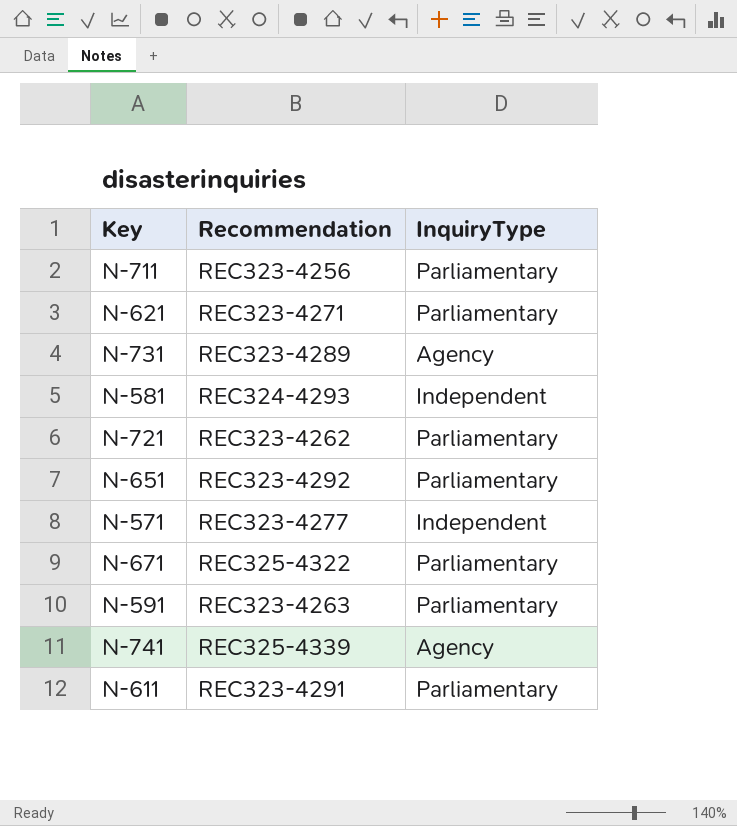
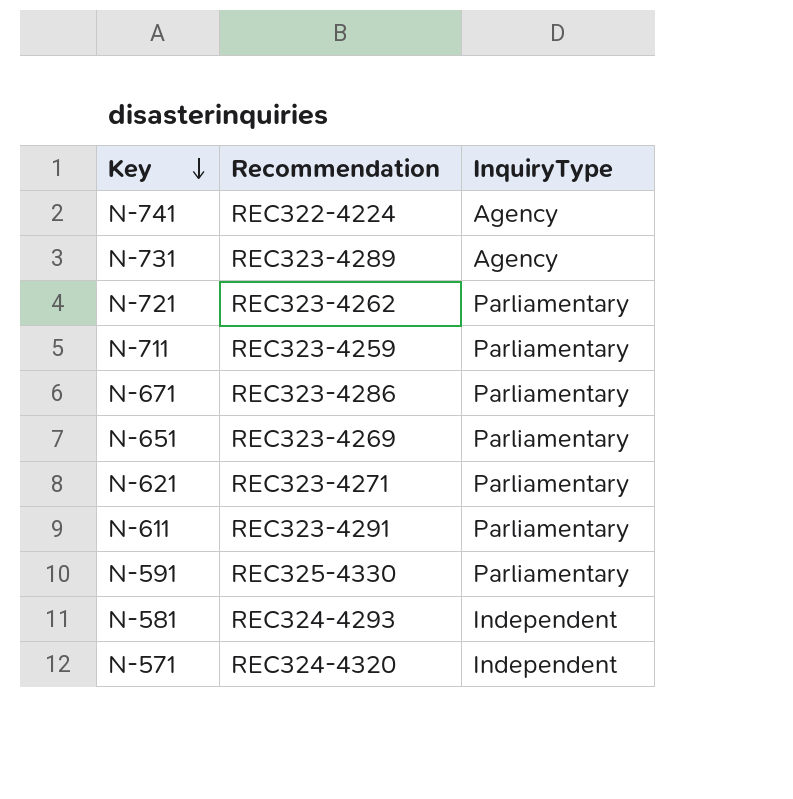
row order: none -> Key descending
N-741 | Recommendation: REC325-4339 -> REC322-4224
N-711 | Recommendation: REC323-4256 -> REC323-4259
N-671 | Recommendation: REC325-4322 -> REC323-4286
N-651 | Recommendation: REC323-4292 -> REC323-4269
N-591 | Recommendation: REC323-4263 -> REC325-4330
N-571 | Recommendation: REC323-4277 -> REC324-4320

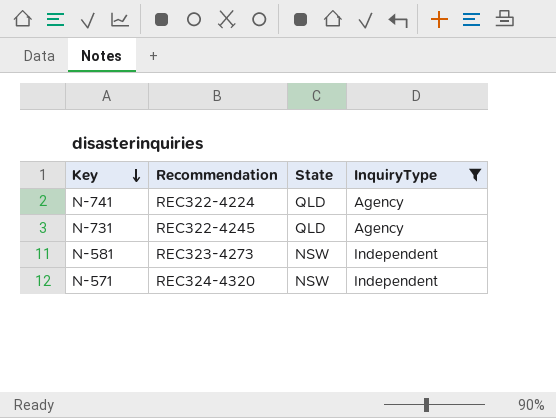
filter: none -> InquiryType != Parliamentary
column State | position: none -> 3
N-731 | Recommendation: REC323-4289 -> REC322-4245
N-581 | Recommendation: REC324-4293 -> REC323-4273

